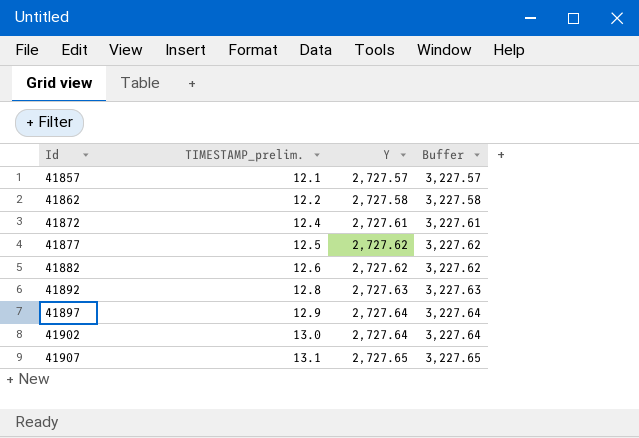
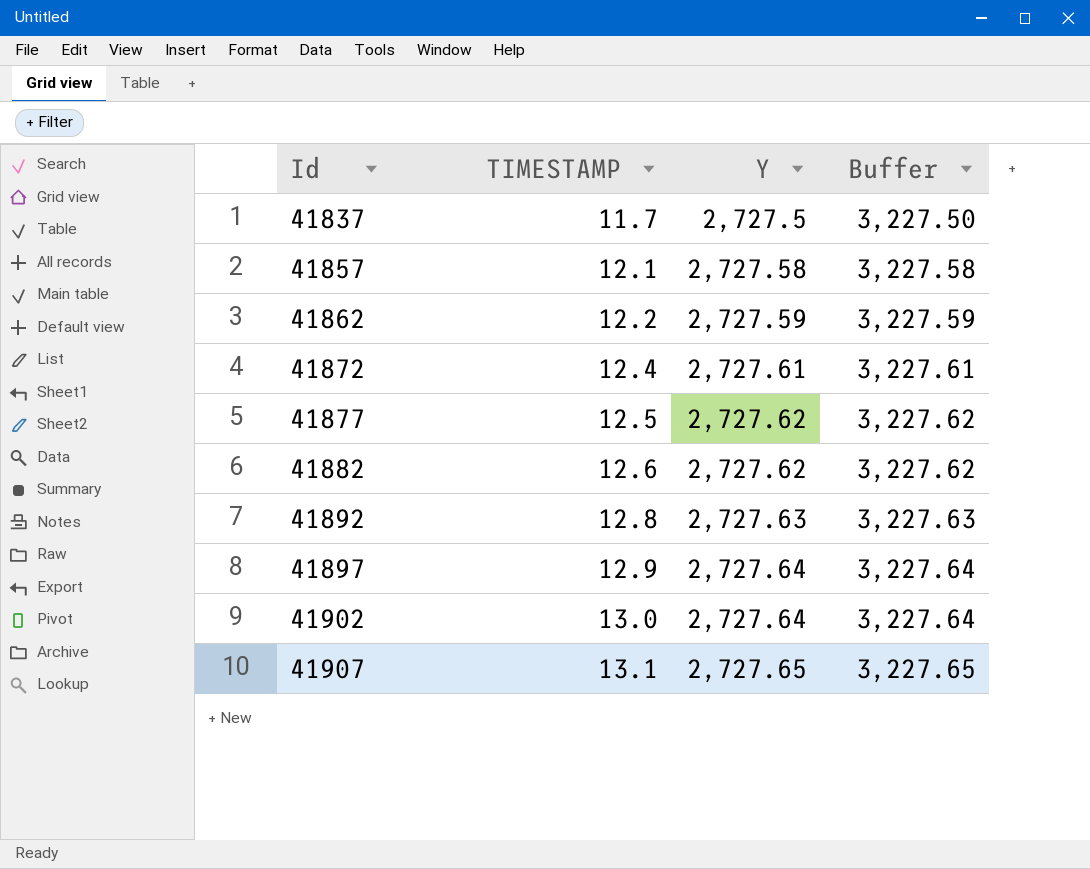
column name: TIMESTAMP_prelim. -> TIMESTAMP
row 41837: none -> 11.7 | 2,727.5 | 3,227.50
41857 | Y: 2,727.57 -> 2,727.58
41857 | Buffer: 3,227.57 -> 3,227.58
41862 | Y: 2,727.58 -> 2,727.59
41862 | Buffer: 3,227.58 -> 3,227.59

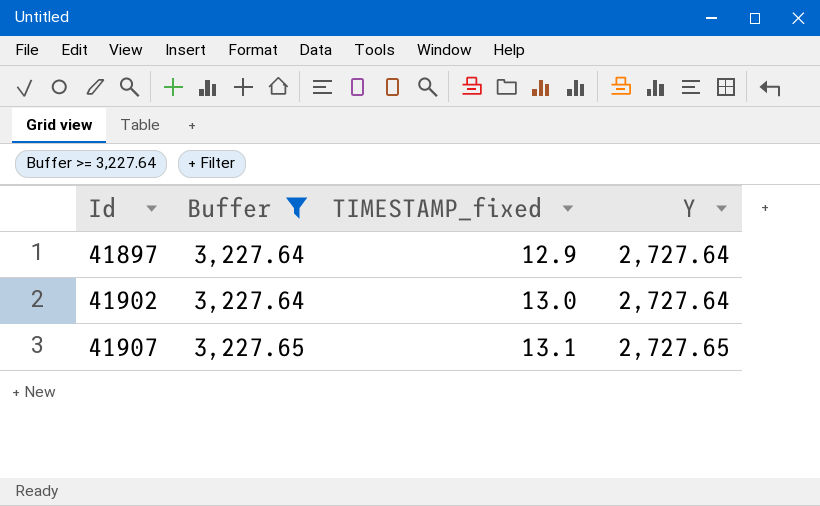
filter: none -> Buffer >= 3,227.64
column Buffer | position: 4 -> 2
column name: TIMESTAMP -> TIMESTAMP_fixed

